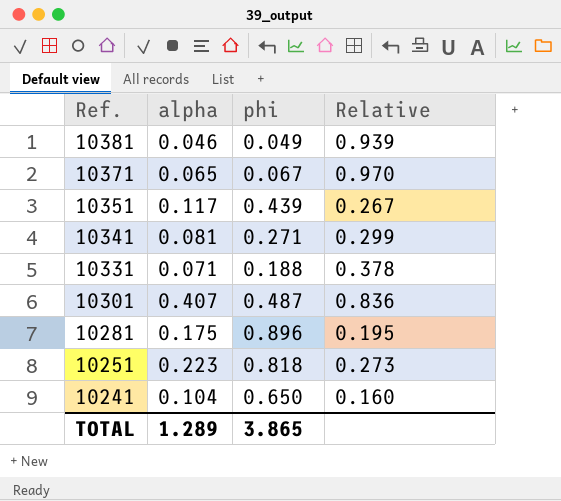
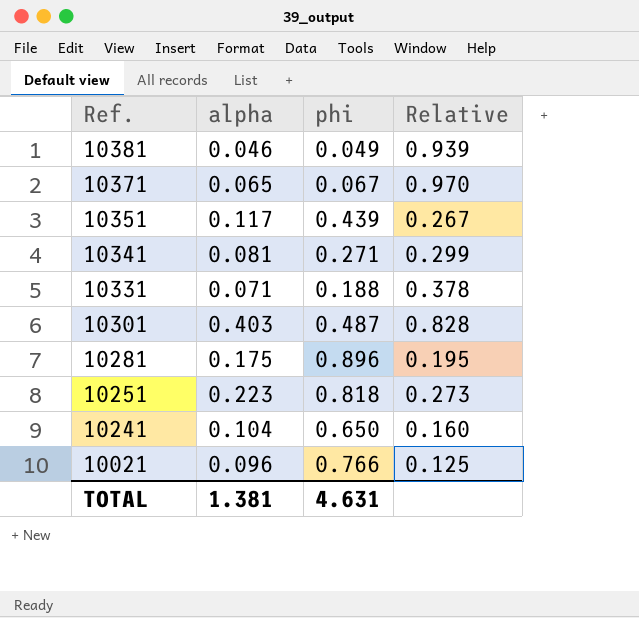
10301 | alpha: 0.407 -> 0.403
10301 | Relative: 0.836 -> 0.828
row 10021: none -> 0.096 | 0.766 | 0.125
TOTAL | alpha: 1.289 -> 1.381
TOTAL | phi: 3.865 -> 4.631

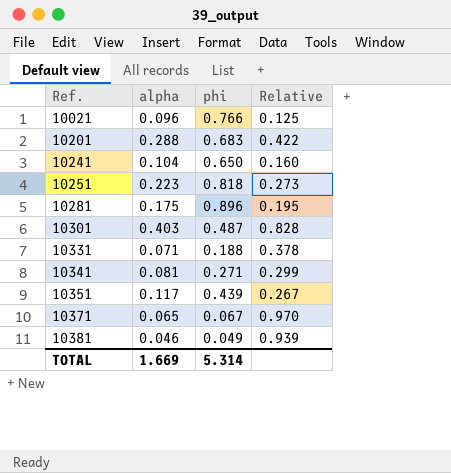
row order: Ref. descending -> Ref. ascending
row 10201: none -> 0.288 | 0.683 | 0.422
TOTAL | alpha: 1.381 -> 1.669
TOTAL | phi: 4.631 -> 5.314

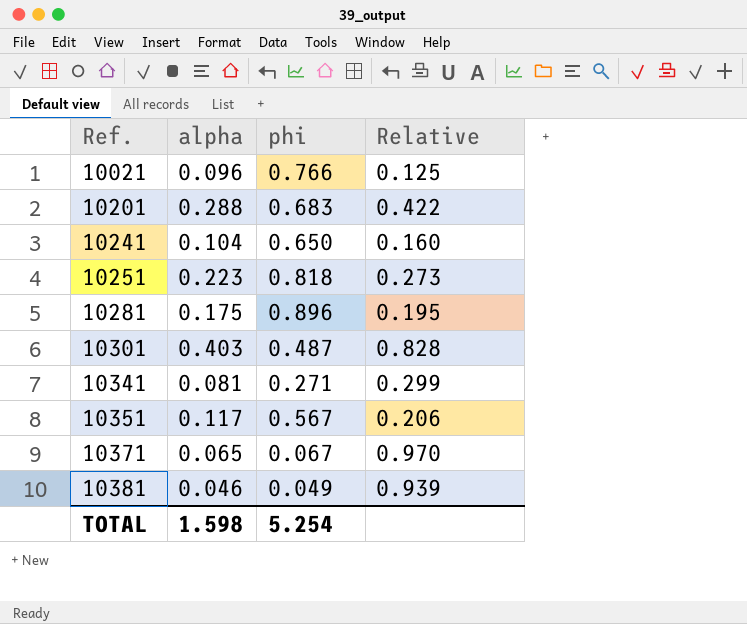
row 10331: 0.071 | 0.188 | 0.378 -> none
10351 | phi: 0.439 -> 0.567
10351 | Relative: 0.267 -> 0.206
TOTAL | alpha: 1.669 -> 1.598
TOTAL | phi: 5.314 -> 5.254

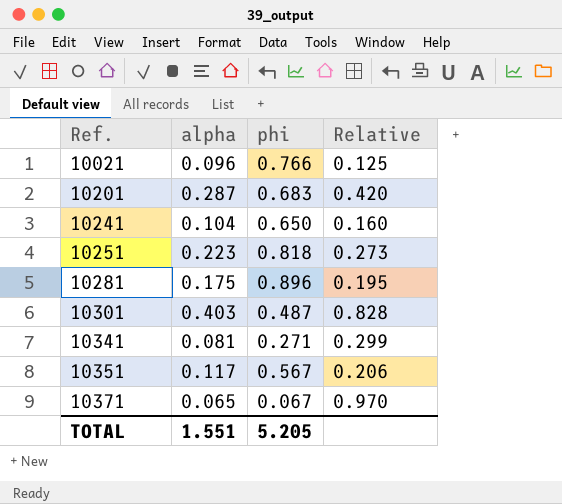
row 10381: 0.046 | 0.049 | 0.939 -> none
10201 | alpha: 0.288 -> 0.287
10201 | Relative: 0.422 -> 0.420
TOTAL | alpha: 1.598 -> 1.551
TOTAL | phi: 5.254 -> 5.205

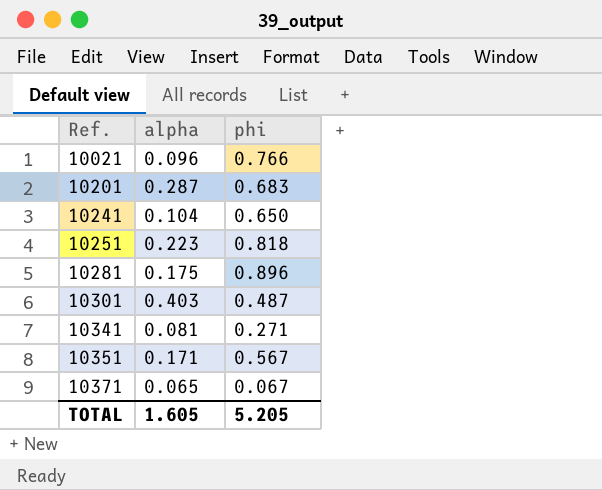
column Relative | formula: [alpha] / [phi] -> none
10351 | alpha: 0.117 -> 0.171
TOTAL | alpha: 1.551 -> 1.605

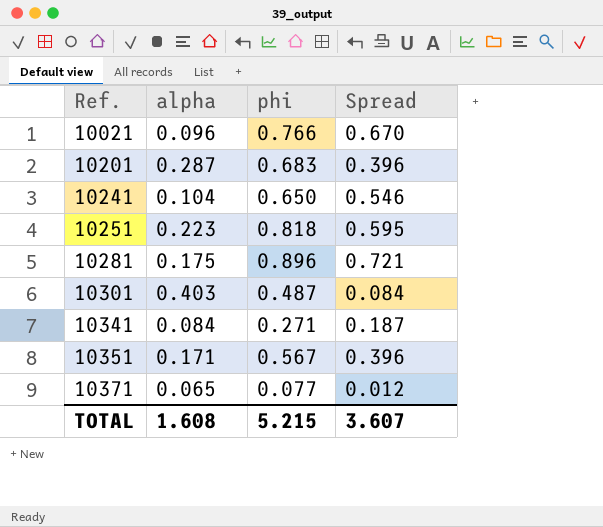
column Spread | formula: none -> [phi] - [alpha]
10341 | alpha: 0.081 -> 0.084
10371 | phi: 0.067 -> 0.077
TOTAL | alpha: 1.605 -> 1.608
TOTAL | phi: 5.205 -> 5.215

